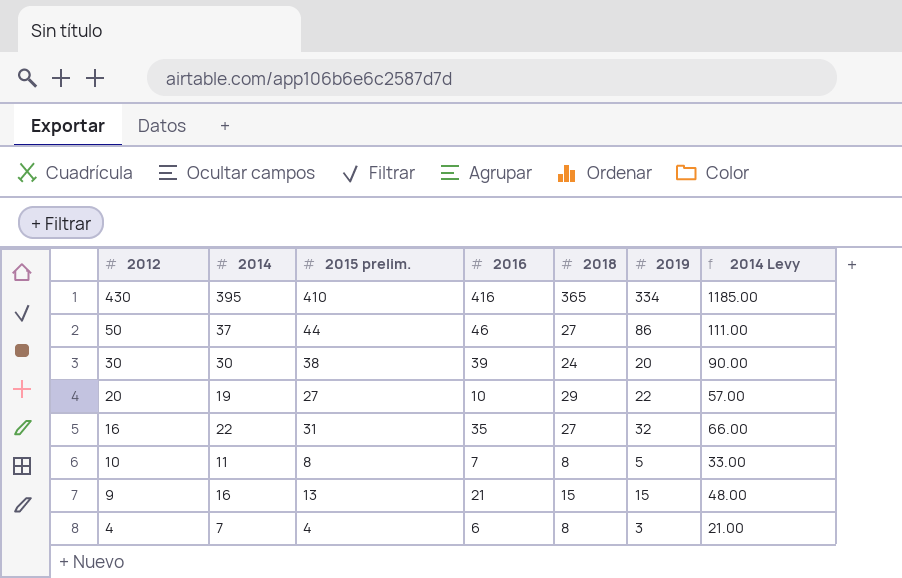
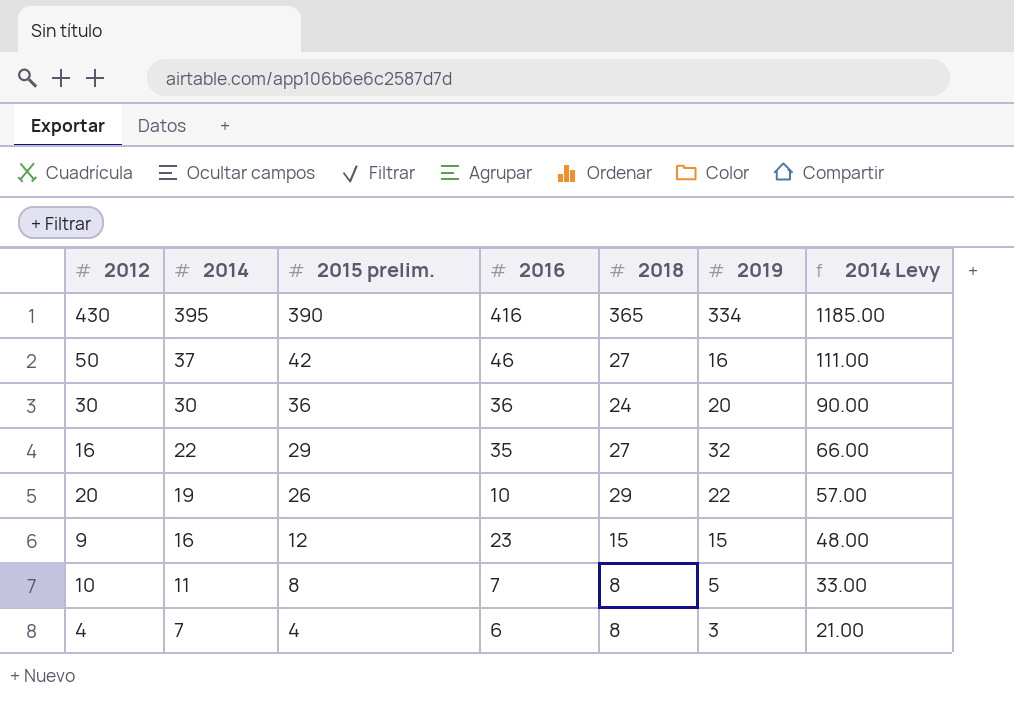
row order: 2012 descending -> 2014 descending
430 | 2015 prelim.: 410 -> 390
50 | 2015 prelim.: 44 -> 42
50 | 2019: 86 -> 16
30 | 2015 prelim.: 38 -> 36
30 | 2016: 39 -> 36
16 | 2015 prelim.: 31 -> 29
20 | 2015 prelim.: 27 -> 26
9 | 2015 prelim.: 13 -> 12
9 | 2016: 21 -> 23

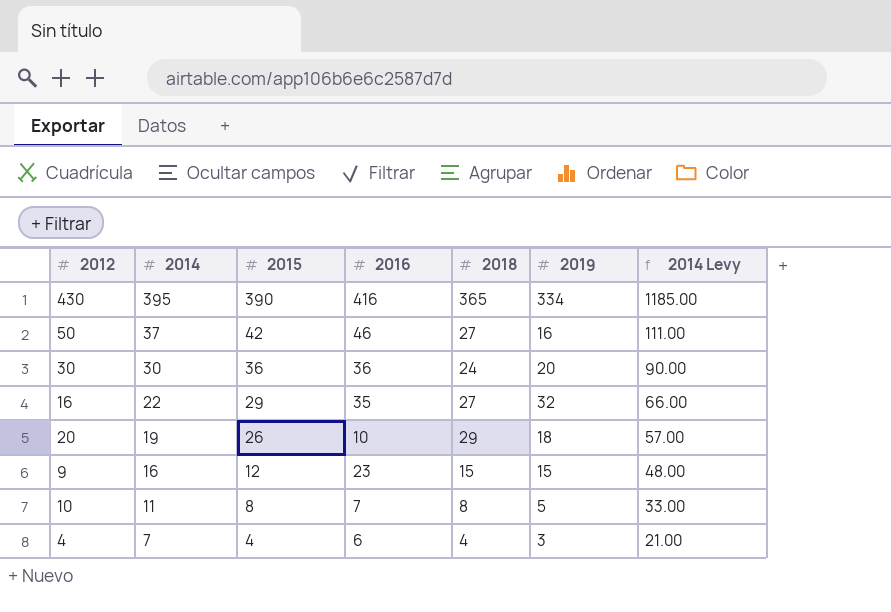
column name: 2015 prelim. -> 2015
20 | 2019: 22 -> 18
4 | 2018: 8 -> 4

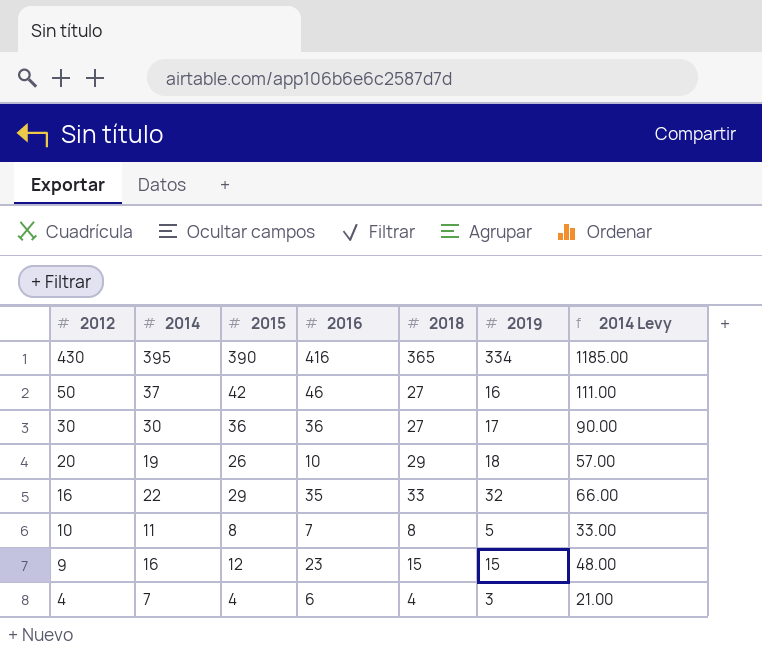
row order: 2014 descending -> 2012 descending
30 | 2018: 24 -> 27
30 | 2019: 20 -> 17
16 | 2018: 27 -> 33

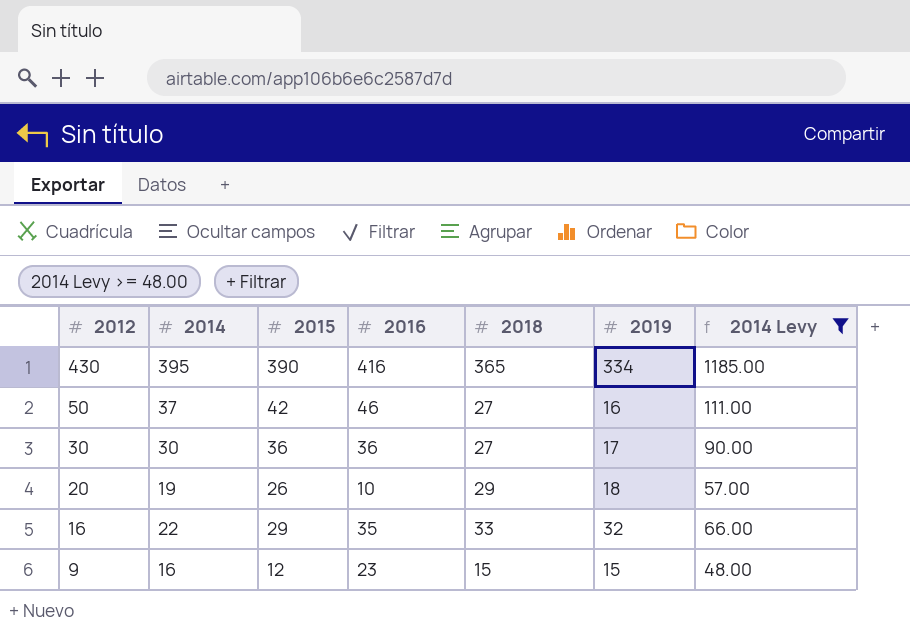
filter: none -> 2014 Levy >= 48.00

